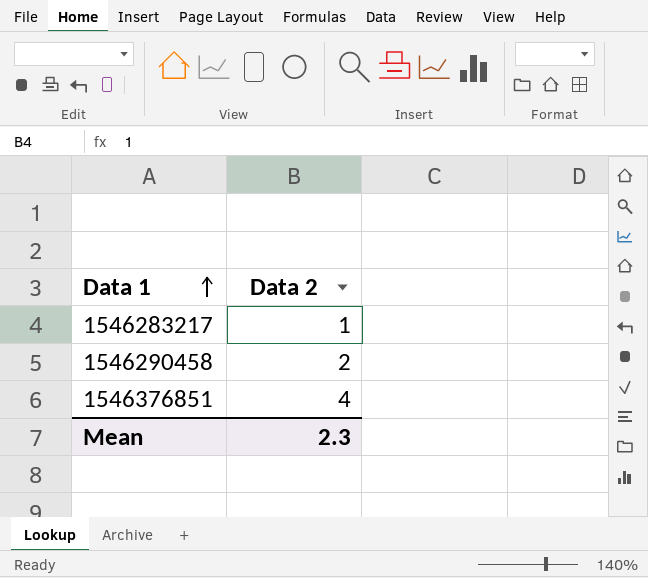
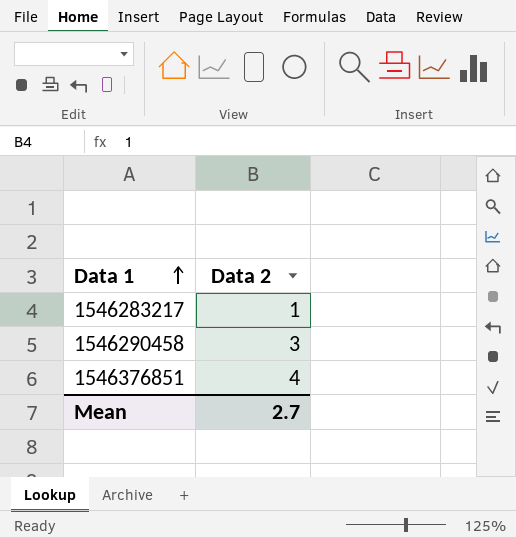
1546290458 | Data 2: 2 -> 3
Mean | Data 2: 2.3 -> 2.7

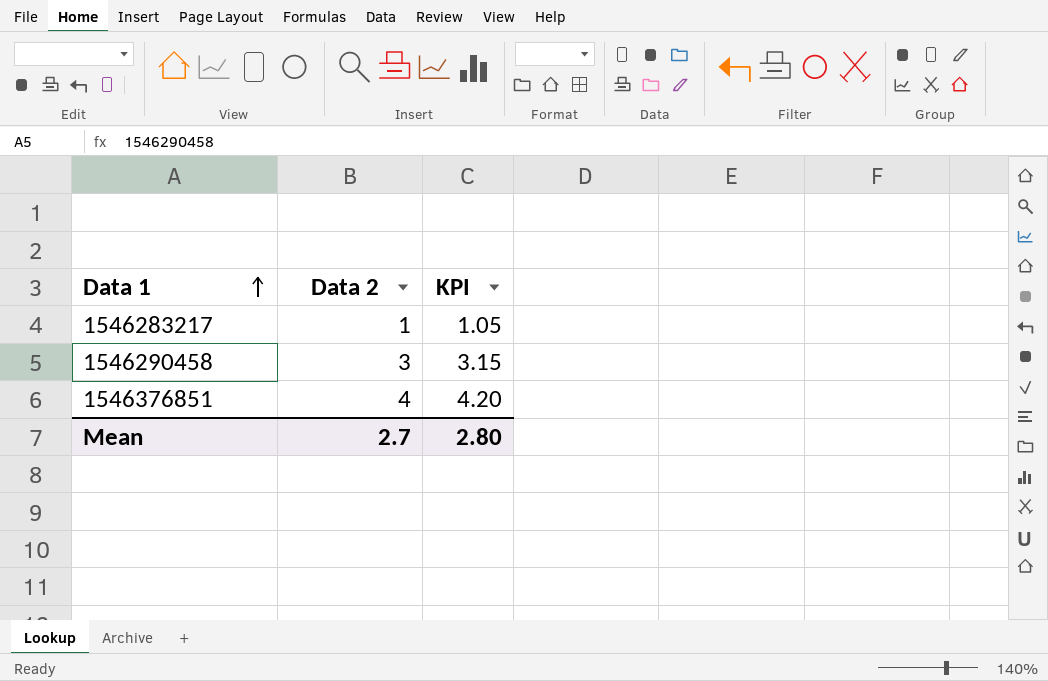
column KPI | formula: none -> [Data 2] * 1.05

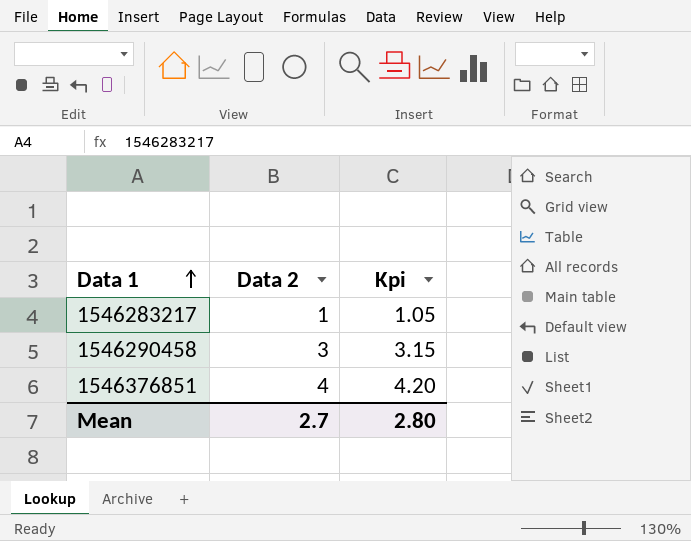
column name: KPI -> Kpi

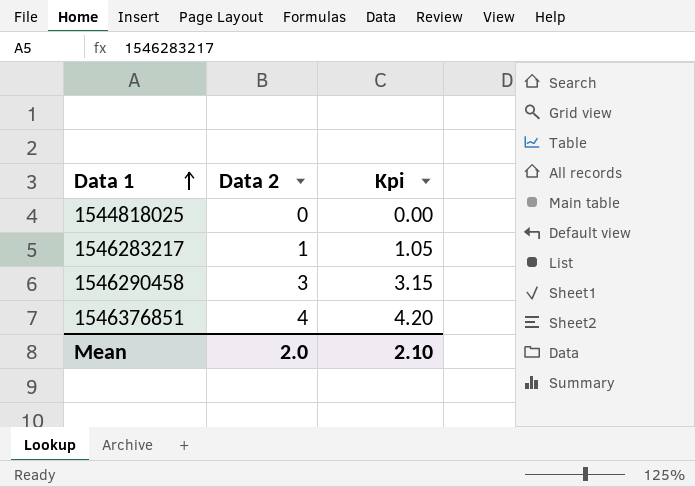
row 1544818025: none -> 0 | 0.00
Mean | Data 2: 2.7 -> 2.0
Mean | Kpi: 2.80 -> 2.10

